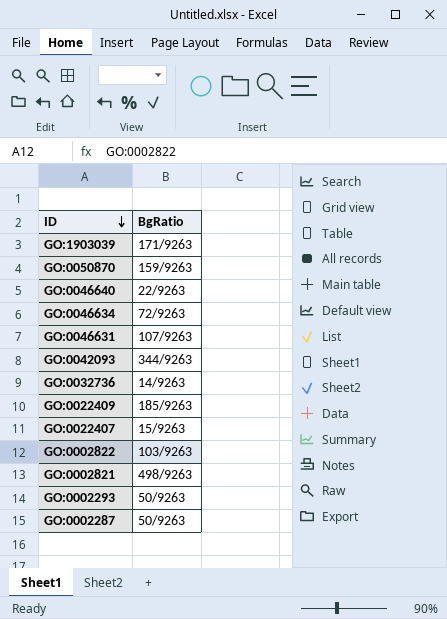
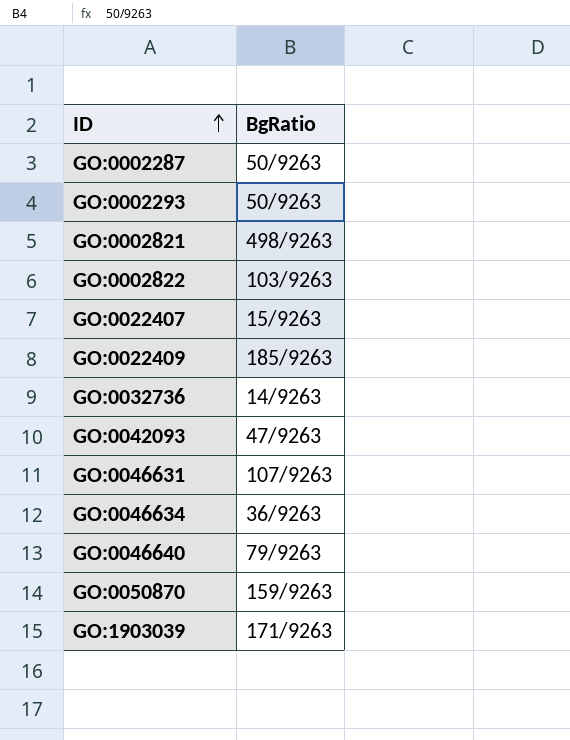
row order: ID descending -> ID ascending
GO:0042093 | BgRatio: 344/9263 -> 47/9263
GO:0046634 | BgRatio: 72/9263 -> 36/9263
GO:0046640 | BgRatio: 22/9263 -> 79/9263

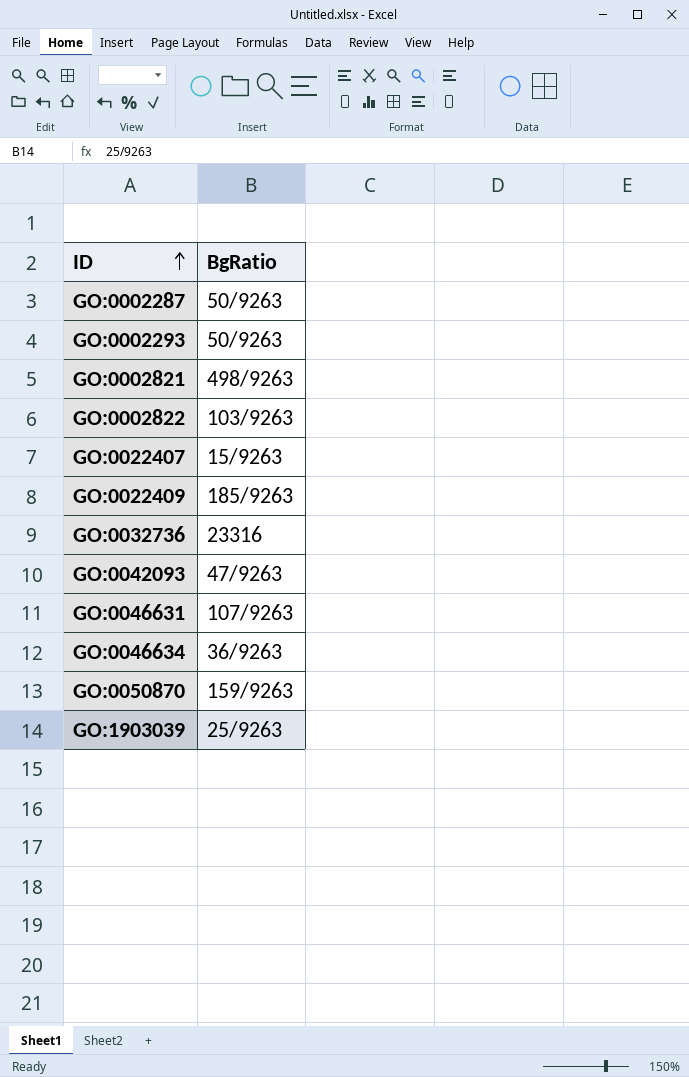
row GO:0046640: 79/9263 -> none
GO:0032736 | BgRatio: 14/9263 -> 23316
GO:1903039 | BgRatio: 171/9263 -> 25/9263

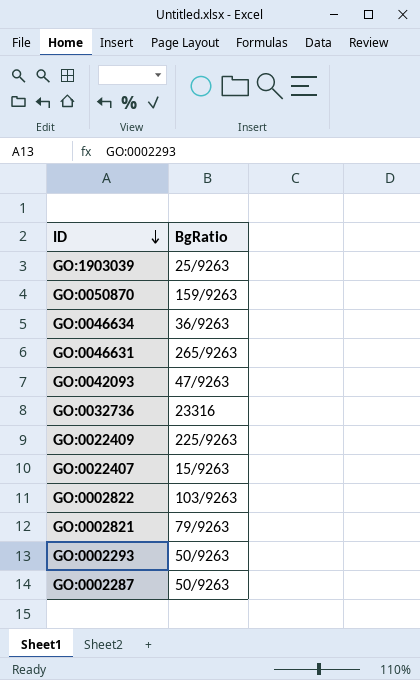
row order: ID ascending -> ID descending
GO:0046631 | BgRatio: 107/9263 -> 265/9263
GO:0022409 | BgRatio: 185/9263 -> 225/9263
GO:0002821 | BgRatio: 498/9263 -> 79/9263

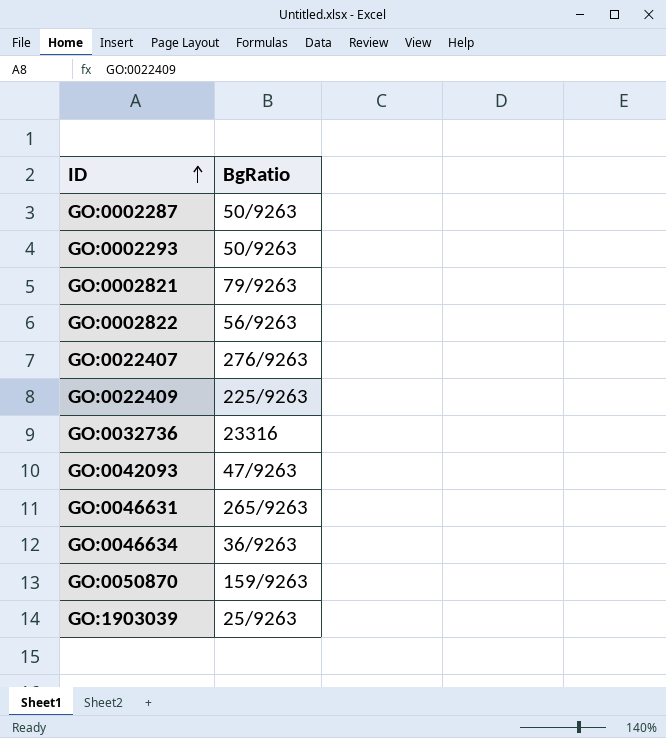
row order: ID descending -> ID ascending
GO:0002822 | BgRatio: 103/9263 -> 56/9263
GO:0022407 | BgRatio: 15/9263 -> 276/9263

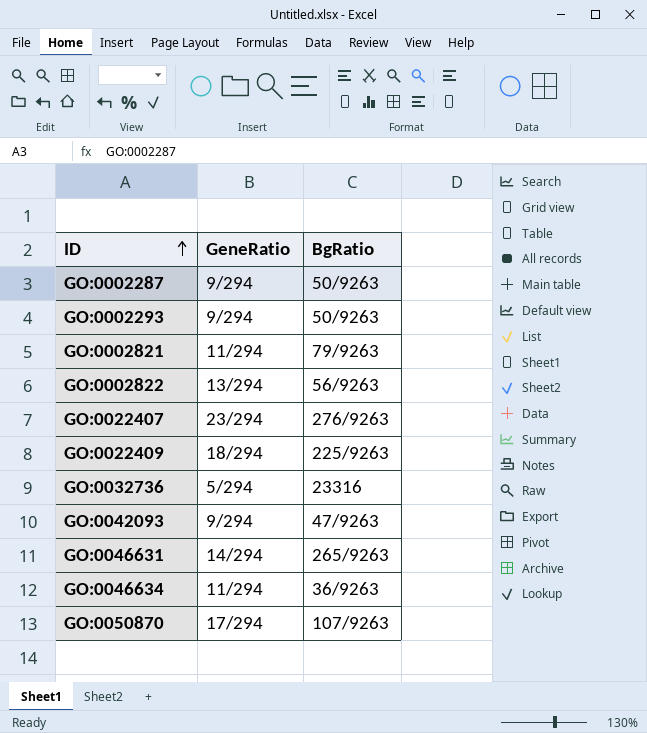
column GeneRatio | position: none -> 2
row GO:1903039: 25/9263 -> none
GO:0050870 | BgRatio: 159/9263 -> 107/9263

